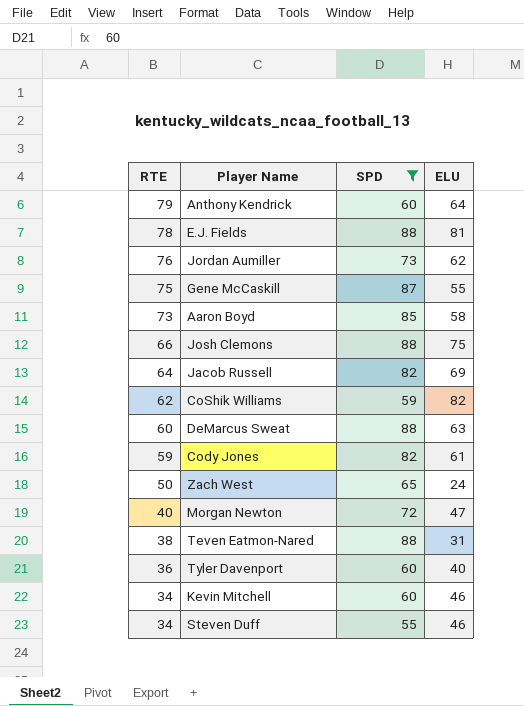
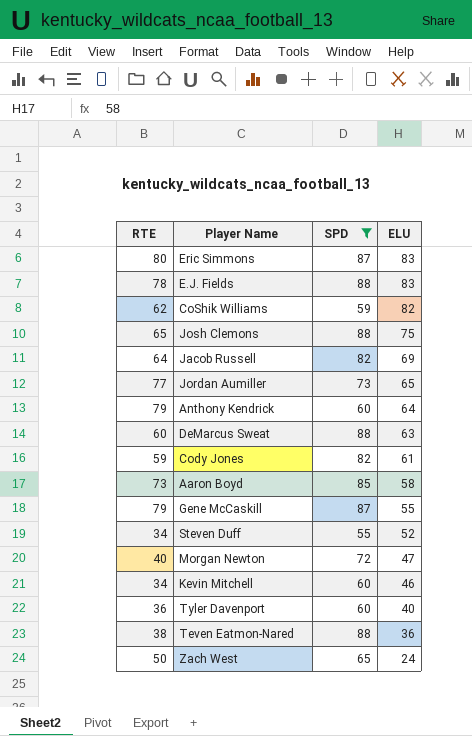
row order: RTE descending -> ELU descending
row Eric Simmons: none -> 80 | 87 | 83
E.J. Fields | ELU: 81 -> 83
Josh Clemons | RTE: 66 -> 65
Jordan Aumiller | RTE: 76 -> 77
Jordan Aumiller | ELU: 62 -> 65
Gene McCaskill | RTE: 75 -> 79
Steven Duff | ELU: 46 -> 52
Teven Eatmon-Nared | ELU: 31 -> 36

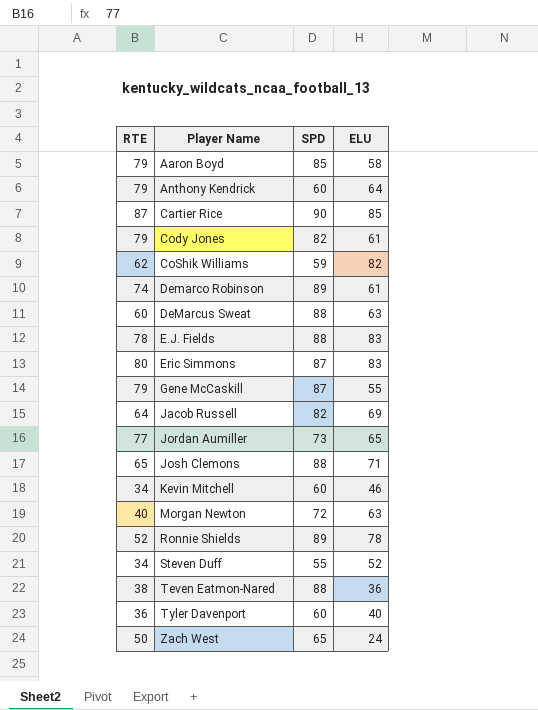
filter: SPD <= 88 -> none
row order: ELU descending -> Player Name ascending
Aaron Boyd | RTE: 73 -> 79
Cody Jones | RTE: 59 -> 79
Josh Clemons | ELU: 75 -> 71
Morgan Newton | ELU: 47 -> 63

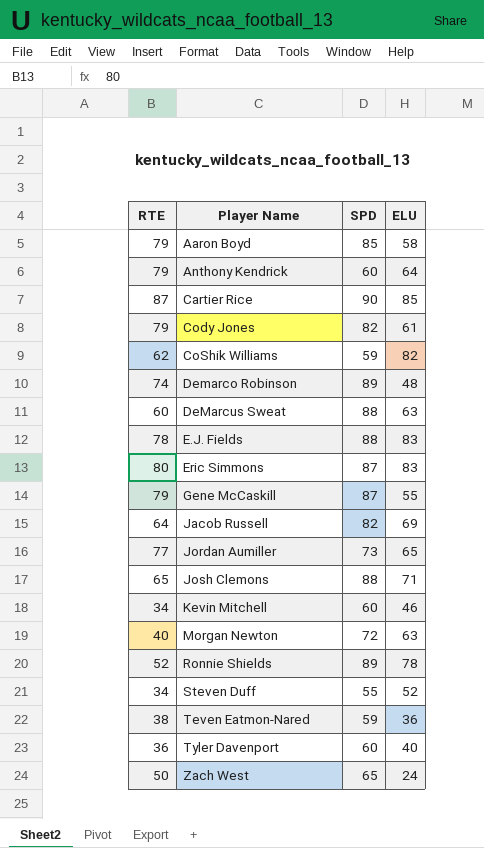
Demarco Robinson | ELU: 61 -> 48
Teven Eatmon-Nared | SPD: 88 -> 59

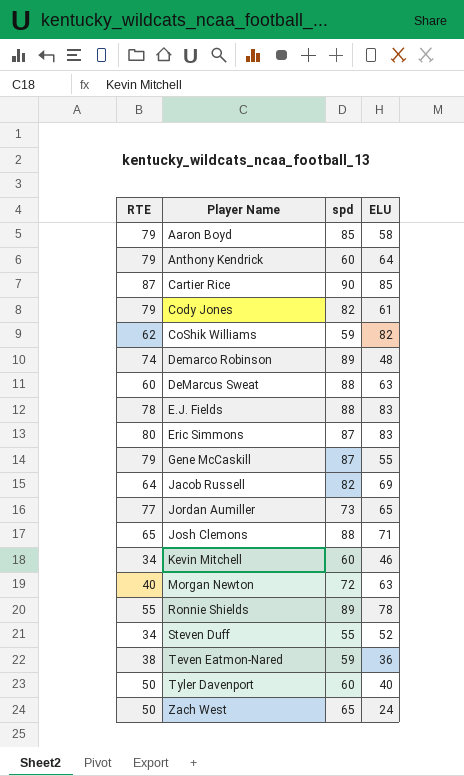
column name: SPD -> spd
Ronnie Shields | RTE: 52 -> 55
Tyler Davenport | RTE: 36 -> 50

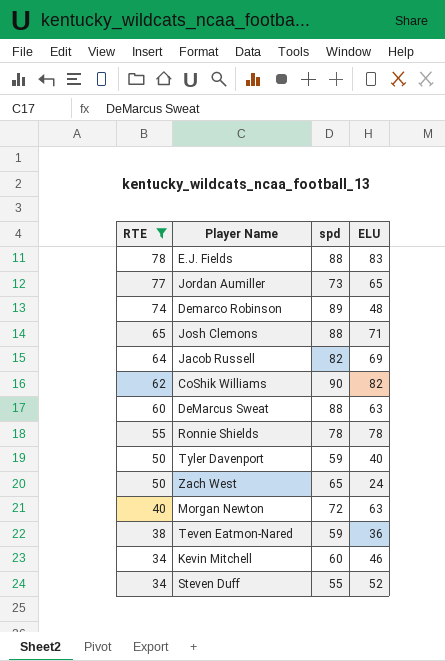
filter: none -> RTE <= 78
row order: Player Name ascending -> RTE descending
CoShik Williams | spd: 59 -> 90
Ronnie Shields | spd: 89 -> 78
Tyler Davenport | spd: 60 -> 59

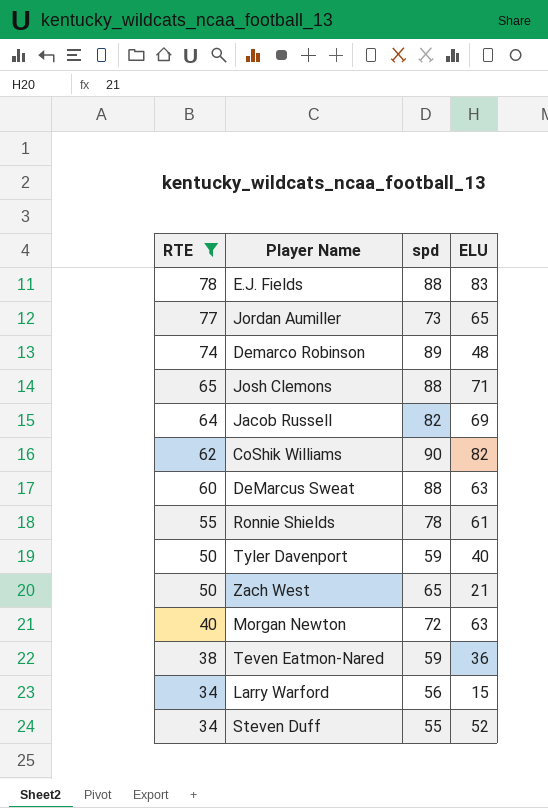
row Kevin Mitchell: 34 | 60 | 46 -> none
Ronnie Shields | ELU: 78 -> 61
Zach West | ELU: 24 -> 21
row Larry Warford: none -> 34 | 56 | 15

